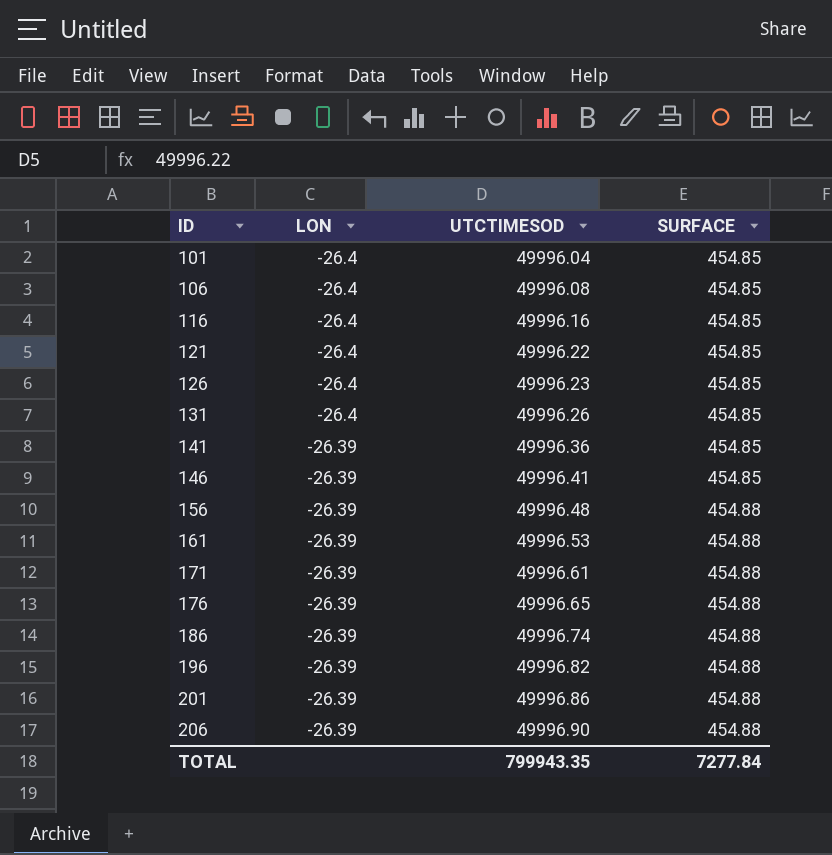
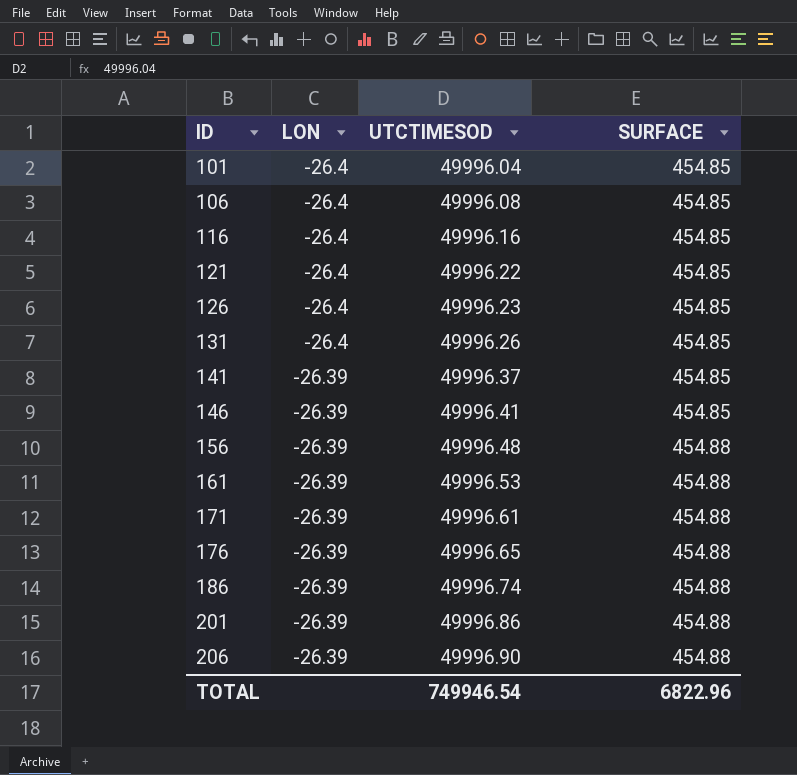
row 196: -26.39 | 49996.82 | 454.88 -> none
141 | UTCTIMESOD: 49996.36 -> 49996.37
TOTAL | UTCTIMESOD: 799943.35 -> 749946.54
TOTAL | SURFACE: 7277.84 -> 6822.96

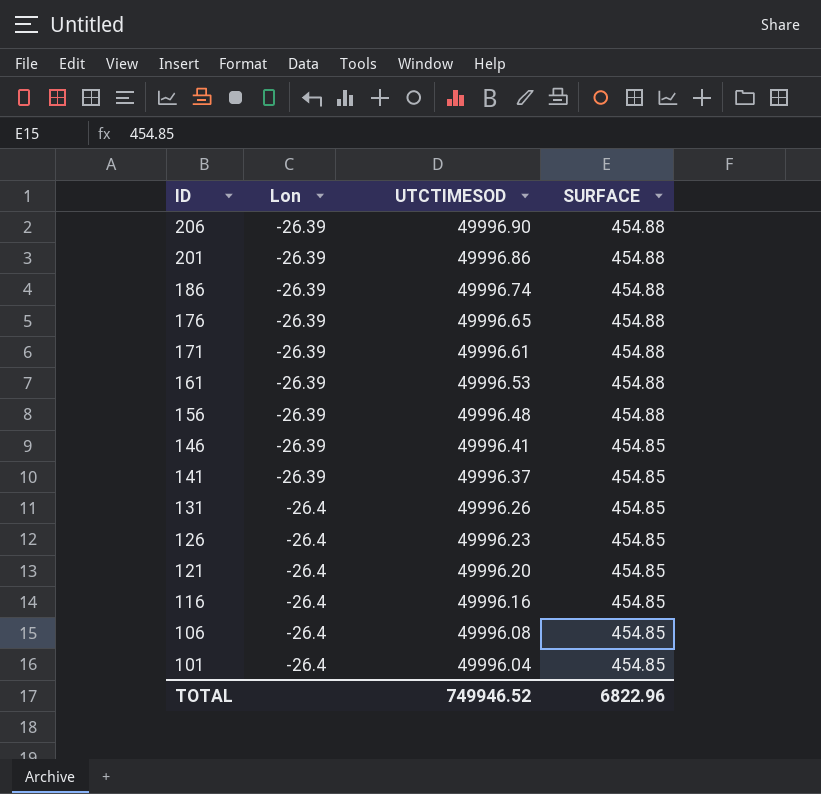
row order: ID ascending -> ID descending
column name: LON -> Lon
121 | UTCTIMESOD: 49996.22 -> 49996.20
TOTAL | UTCTIMESOD: 749946.54 -> 749946.52

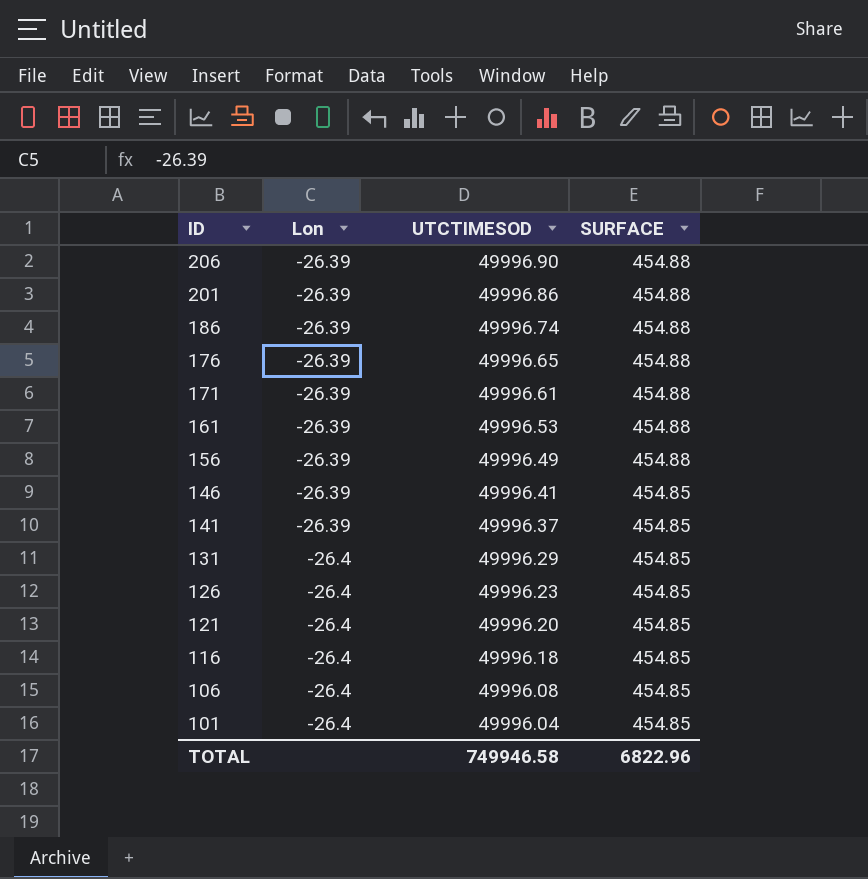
156 | UTCTIMESOD: 49996.48 -> 49996.49
131 | UTCTIMESOD: 49996.26 -> 49996.29
116 | UTCTIMESOD: 49996.16 -> 49996.18
TOTAL | UTCTIMESOD: 749946.52 -> 749946.58

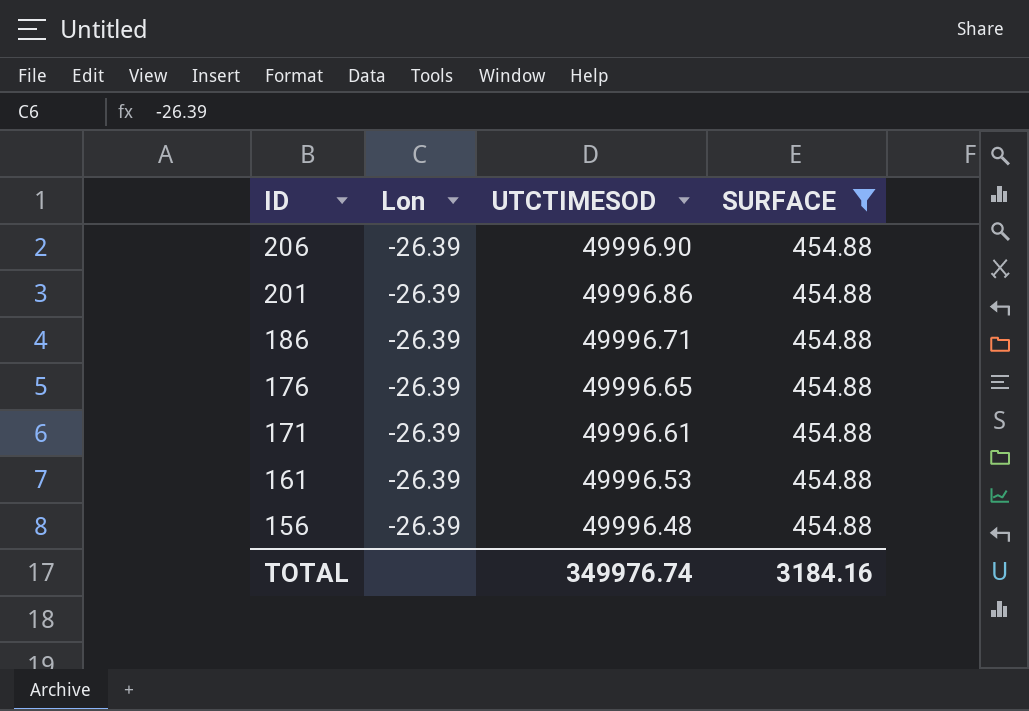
filter: none -> SURFACE = 454.88
186 | UTCTIMESOD: 49996.74 -> 49996.71
156 | UTCTIMESOD: 49996.49 -> 49996.48
TOTAL | UTCTIMESOD: 749946.58 -> 349976.74
TOTAL | SURFACE: 6822.96 -> 3184.16

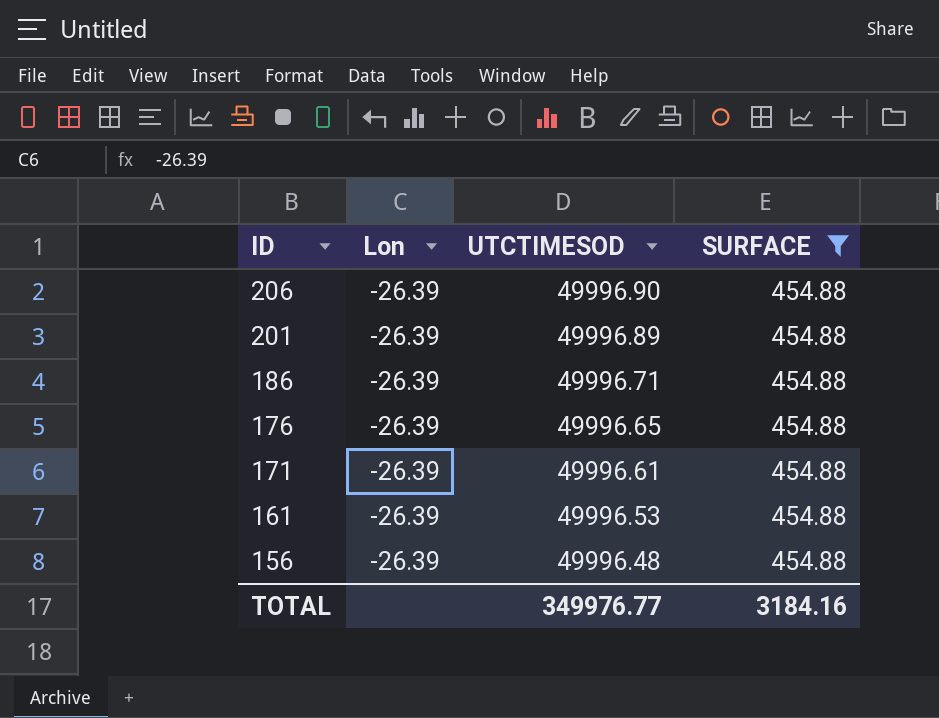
201 | UTCTIMESOD: 49996.86 -> 49996.89
TOTAL | UTCTIMESOD: 349976.74 -> 349976.77

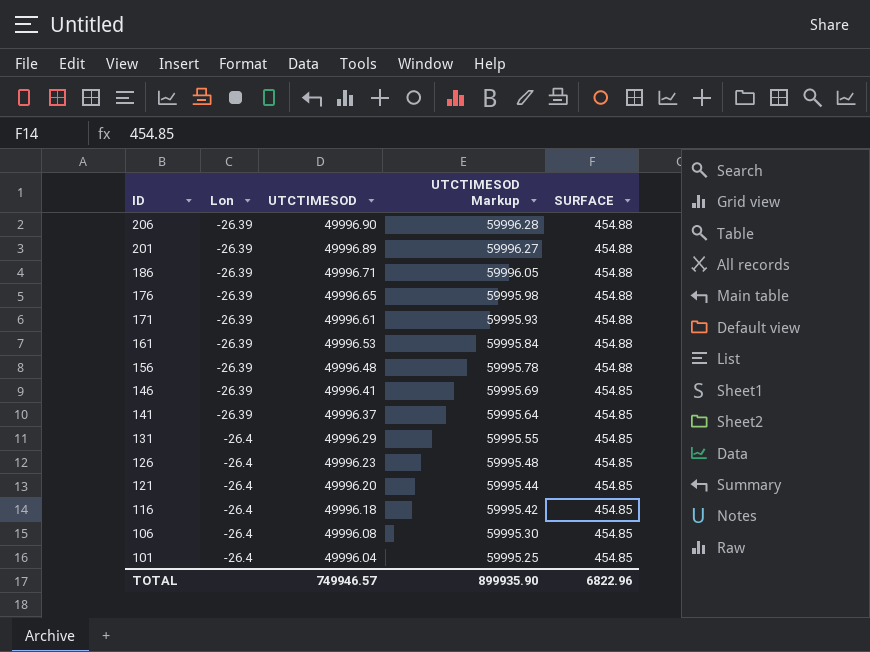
filter: SURFACE = 454.88 -> none
column UTCTIMESOD Markup | formula: none -> [UTCTIMESOD] * 1.2
TOTAL | UTCTIMESOD: 349976.77 -> 749946.57
TOTAL | SURFACE: 3184.16 -> 6822.96

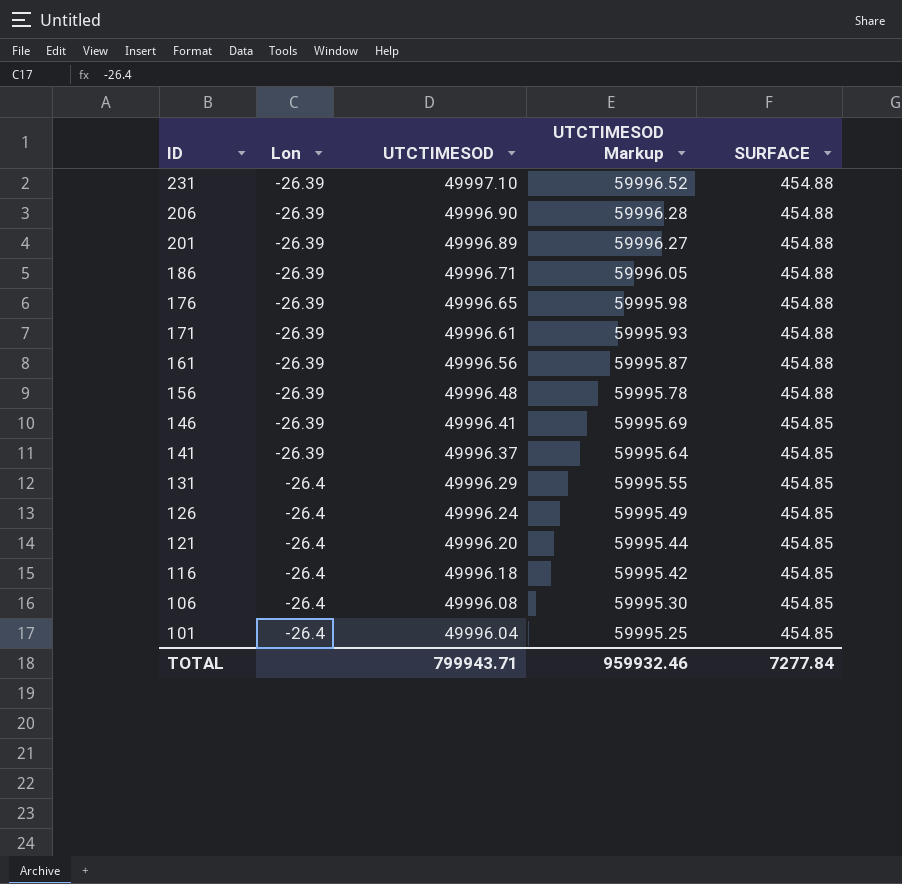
row 231: none -> -26.39 | 49997.10 | 59996.52 | 454.88
161 | UTCTIMESOD: 49996.53 -> 49996.56
161 | UTCTIMESOD Markup: 59995.84 -> 59995.87
126 | UTCTIMESOD: 49996.23 -> 49996.24
126 | UTCTIMESOD Markup: 59995.48 -> 59995.49
TOTAL | UTCTIMESOD: 749946.57 -> 799943.71
TOTAL | UTCTIMESOD Markup: 899935.90 -> 959932.46
TOTAL | SURFACE: 6822.96 -> 7277.84

